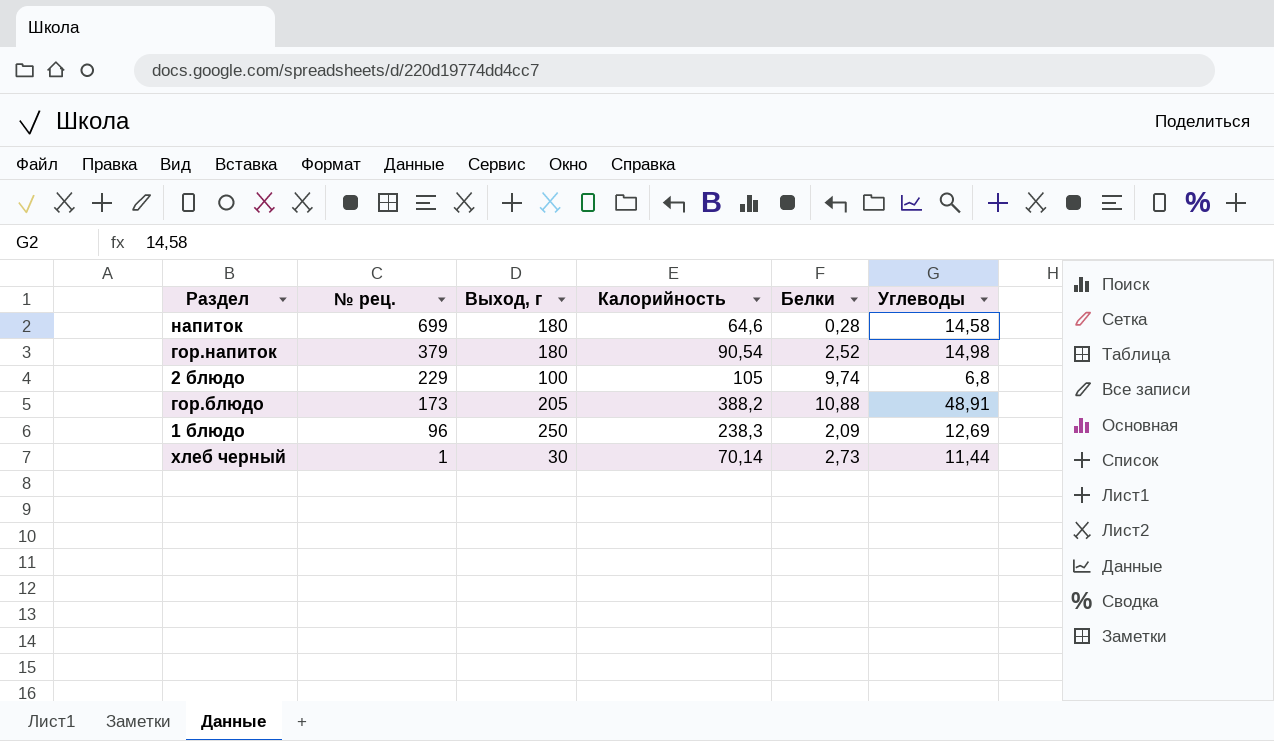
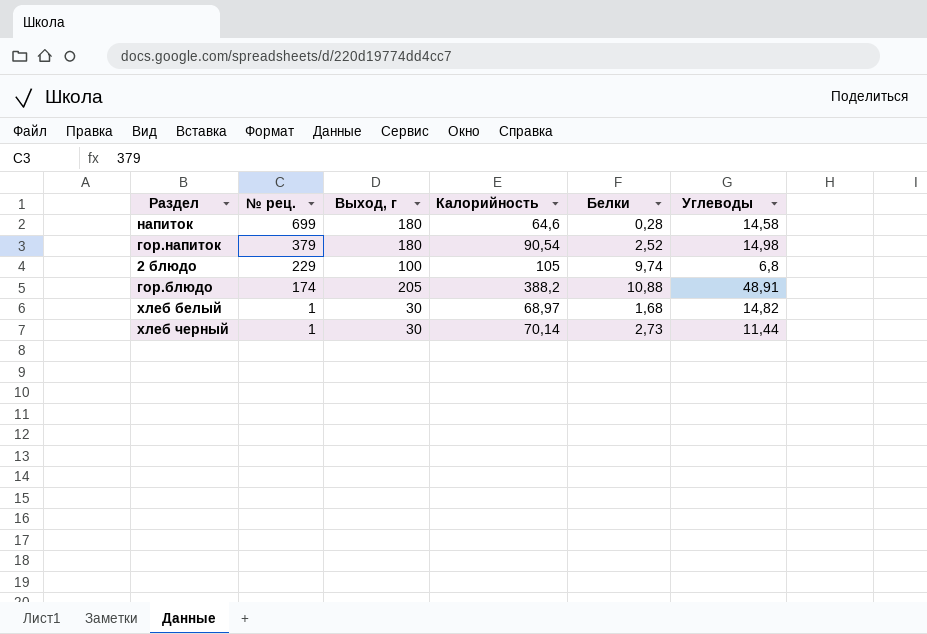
row 1 блюдо: 96 | 250 | 238,3 | 2,09 | 12,69 -> none
гор.блюдо | № рец.: 173 -> 174
row хлеб белый: none -> 1 | 30 | 68,97 | 1,68 | 14,82

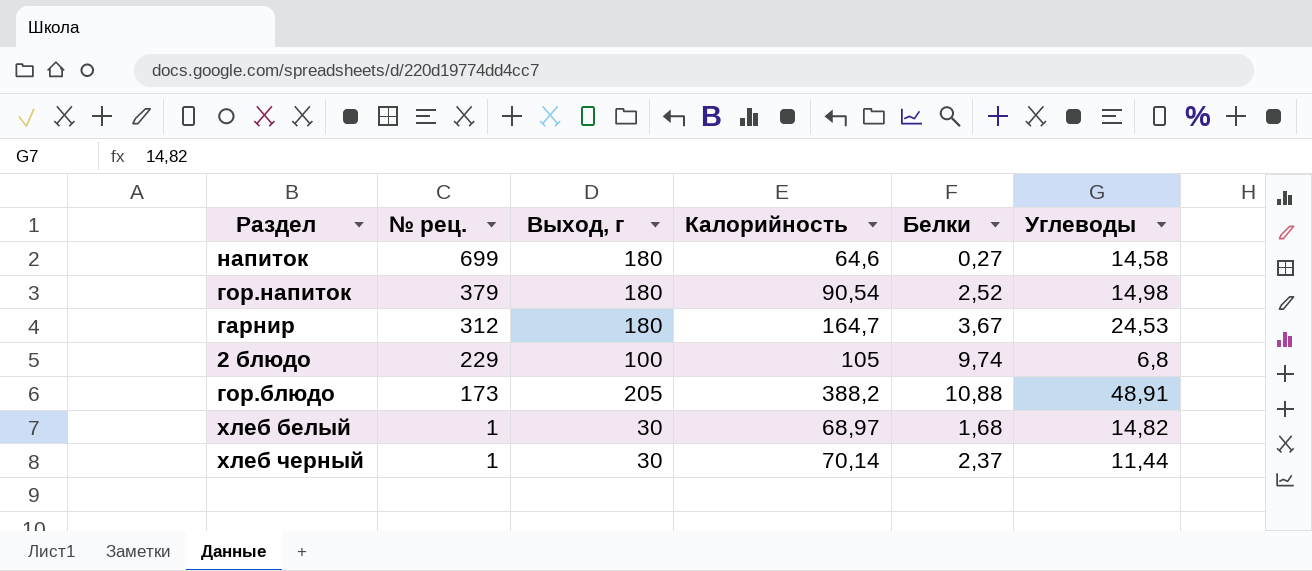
напиток | Белки: 0,28 -> 0,27
row гарнир: none -> 312 | 180 | 164,7 | 3,67 | 24,53
гор.блюдо | № рец.: 174 -> 173
хлеб черный | Белки: 2,73 -> 2,37

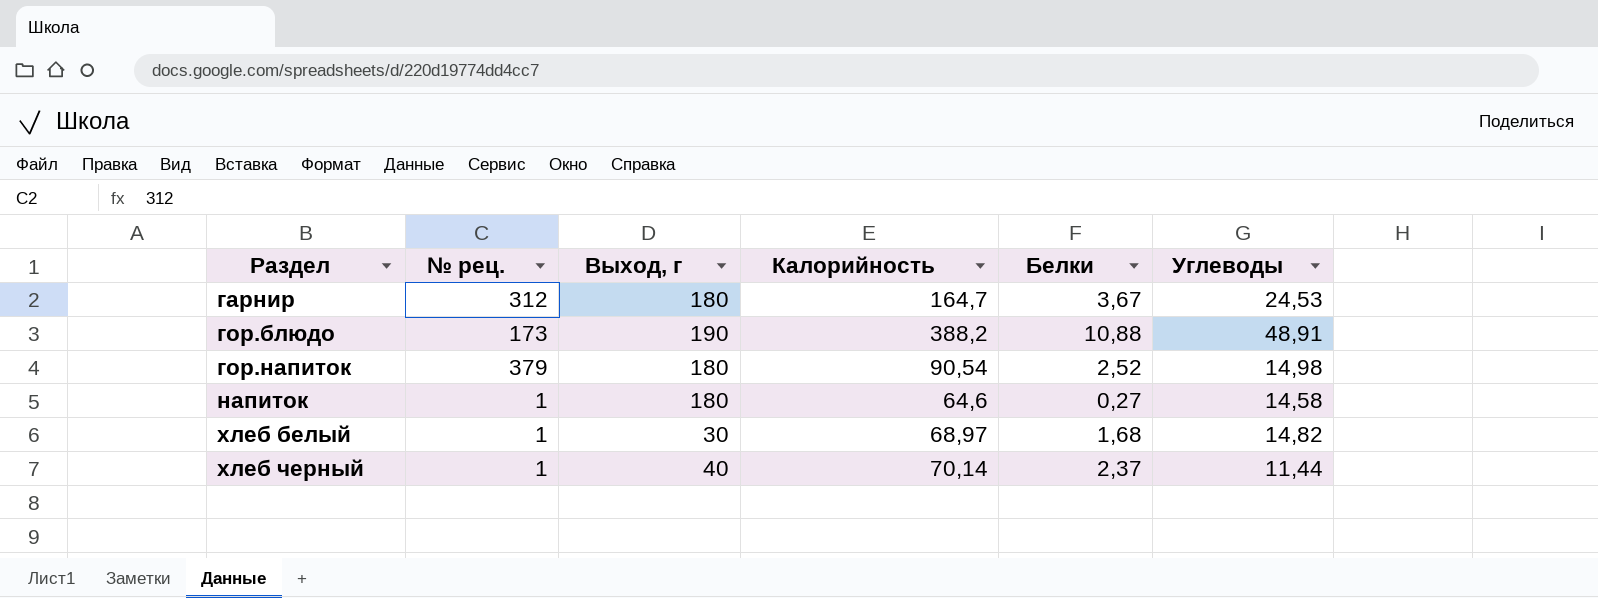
row order: № рец. descending -> Раздел ascending
row 2 блюдо: 229 | 100 | 105 | 9,74 | 6,8 -> none
гор.блюдо | Выход, г: 205 -> 190
напиток | № рец.: 699 -> 1
хлеб черный | Выход, г: 30 -> 40

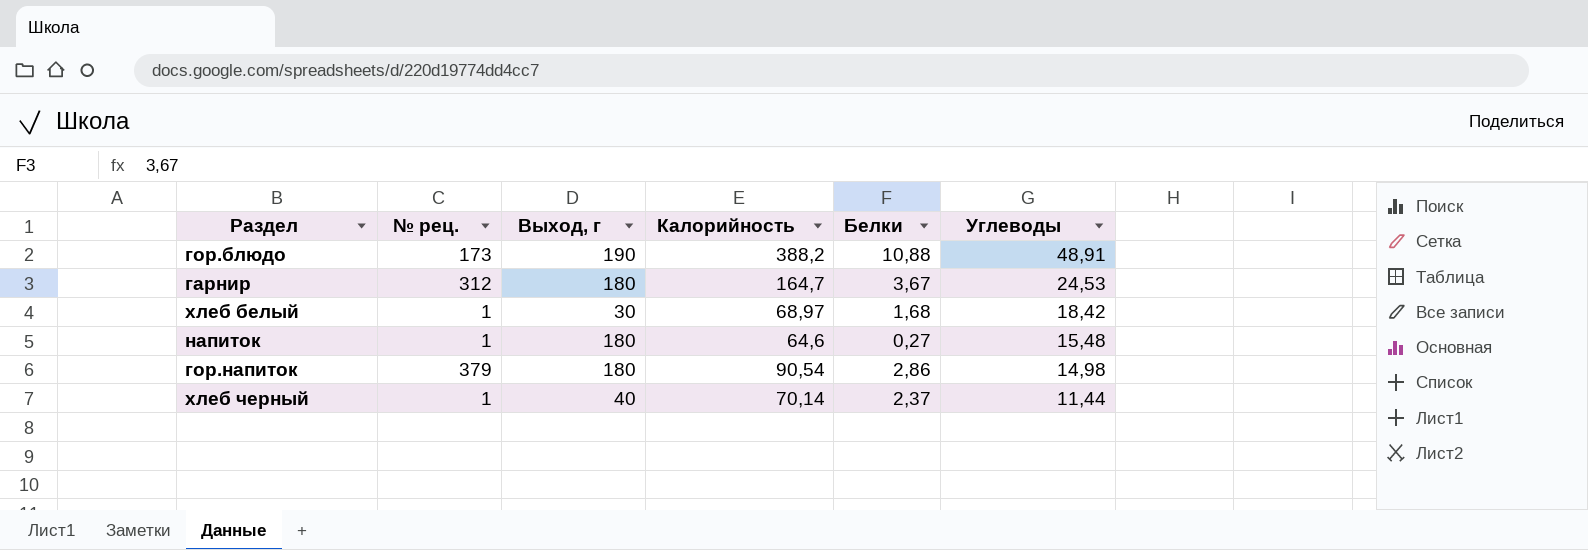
row order: Раздел ascending -> Углеводы descending
хлеб белый | Углеводы: 14,82 -> 18,42
напиток | Углеводы: 14,58 -> 15,48
гор.напиток | Белки: 2,52 -> 2,86

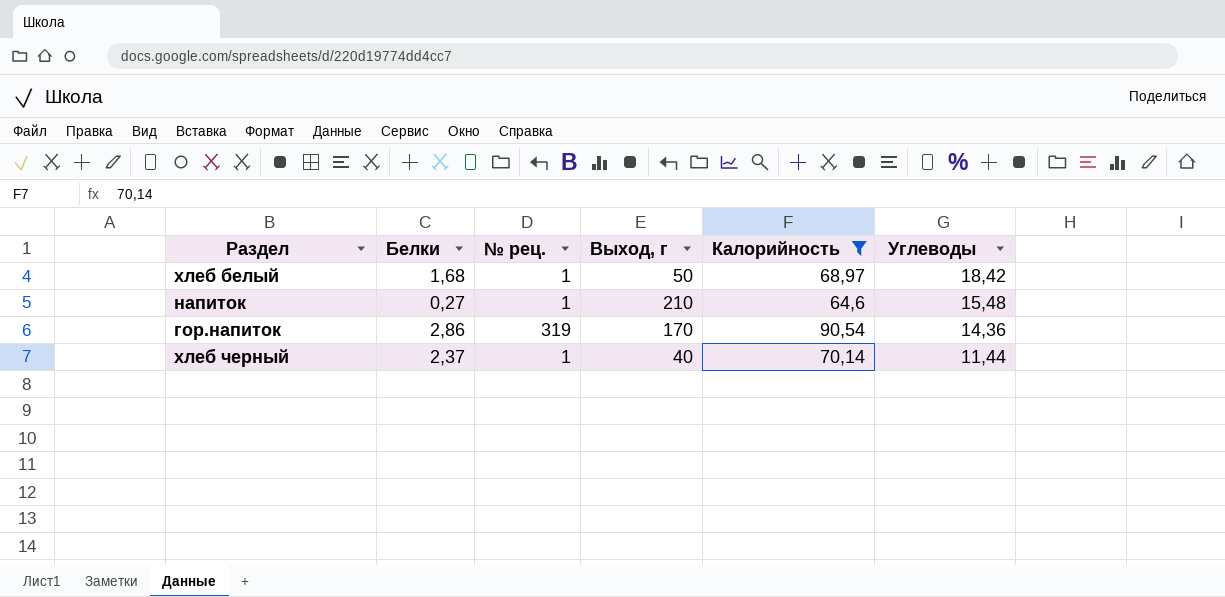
filter: none -> Калорийность <= 90,54
column Белки | position: 5 -> 2
хлеб белый | Выход, г: 30 -> 50
напиток | Выход, г: 180 -> 210
гор.напиток | № рец.: 379 -> 319
гор.напиток | Выход, г: 180 -> 170
гор.напиток | Углеводы: 14,98 -> 14,36

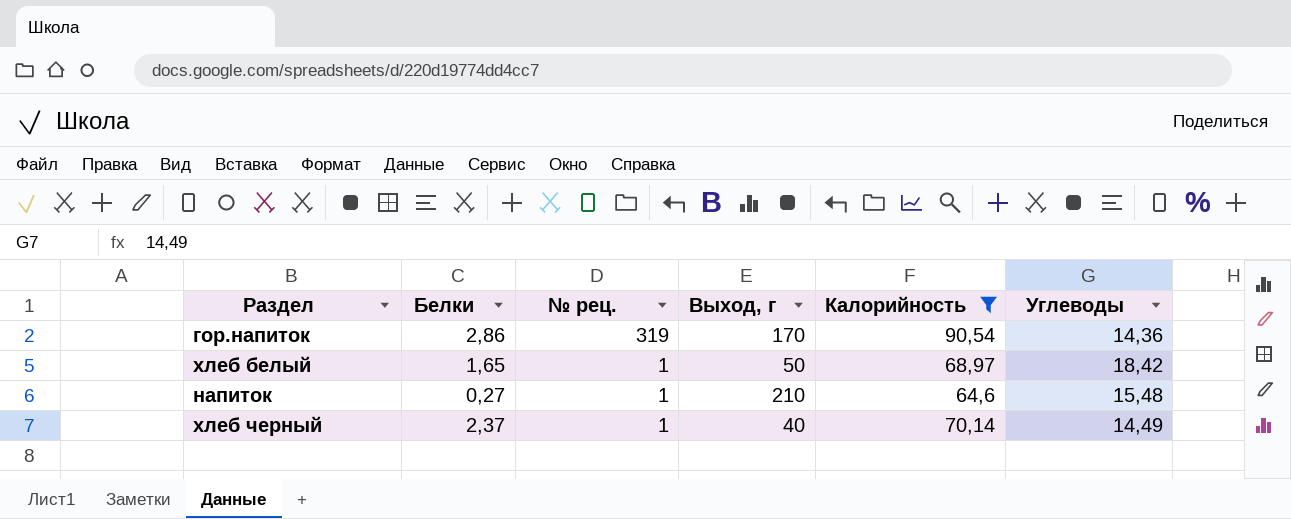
row order: Углеводы descending -> № рец. descending
хлеб белый | Белки: 1,68 -> 1,65
хлеб черный | Углеводы: 11,44 -> 14,49

